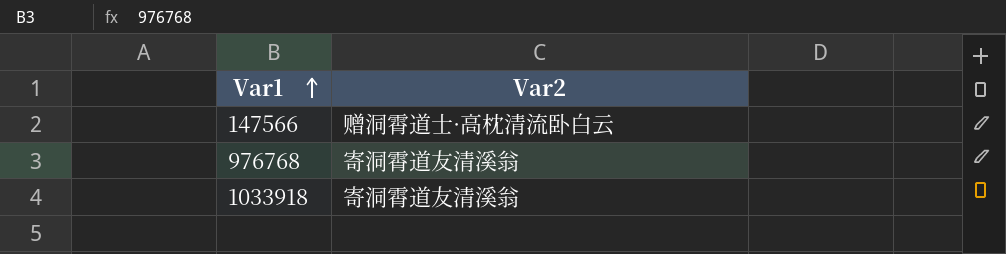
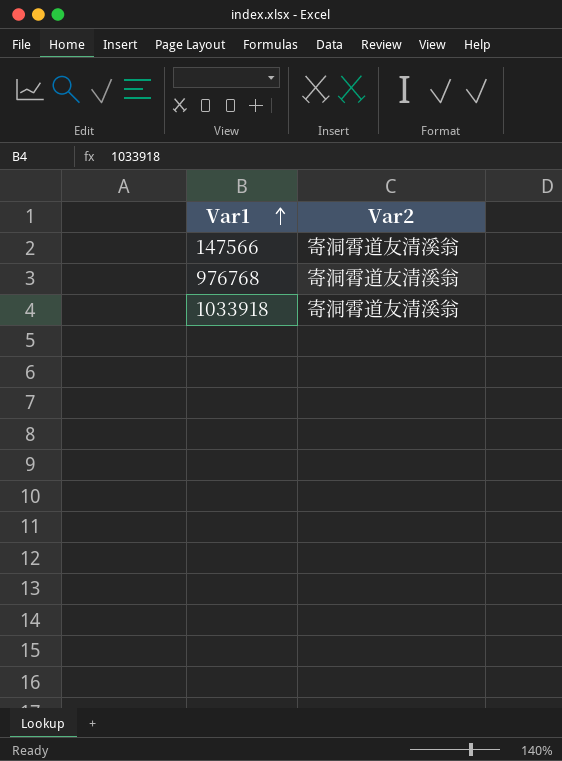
147566 | Var2: 赠洞霄道士·高枕清流卧白云 -> 寄洞霄道友清溪翁

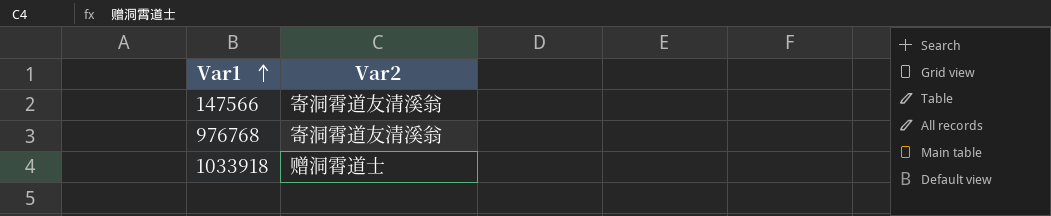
1033918 | Var2: 寄洞霄道友清溪翁 -> 赠洞霄道士

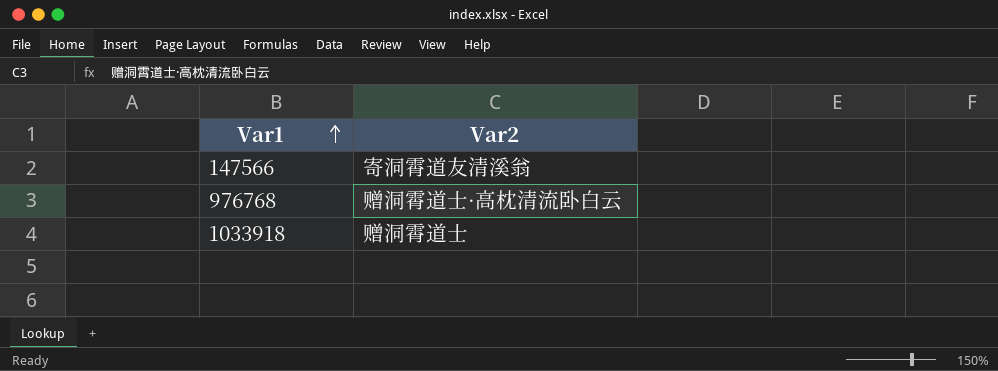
976768 | Var2: 寄洞霄道友清溪翁 -> 赠洞霄道士·高枕清流卧白云

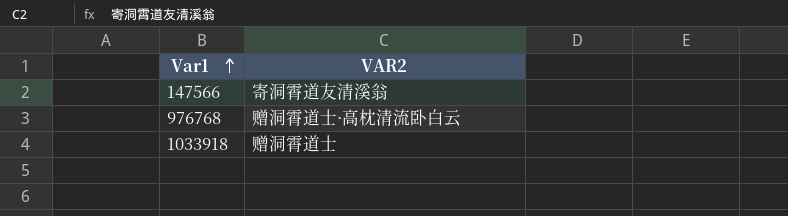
column name: Var2 -> VAR2

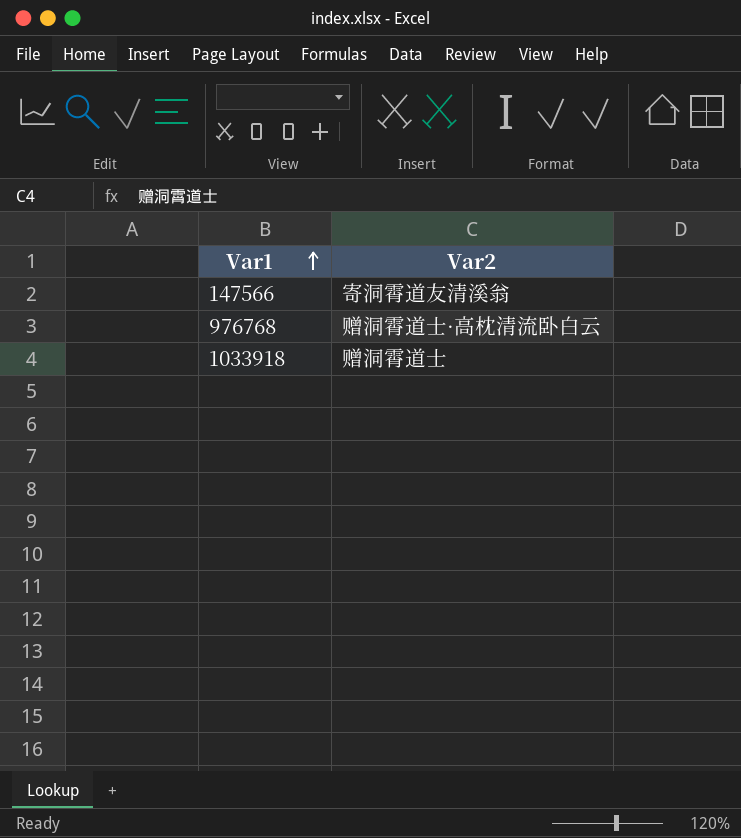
column name: VAR2 -> Var2

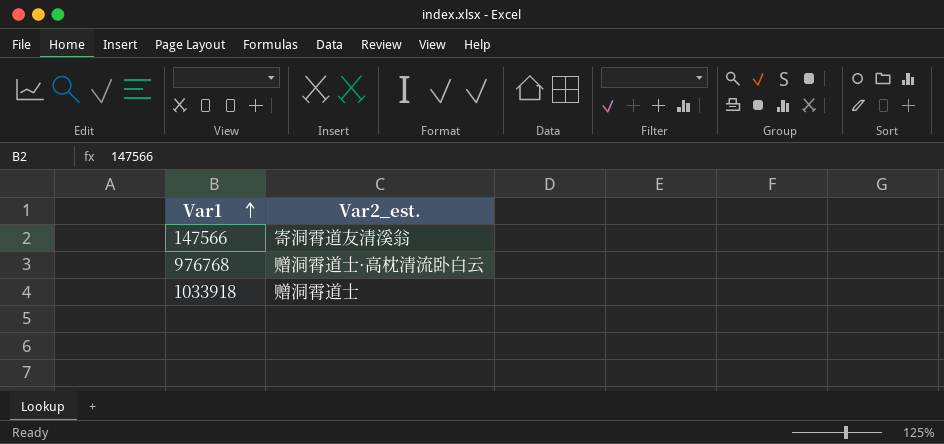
column name: Var2 -> Var2_est.

